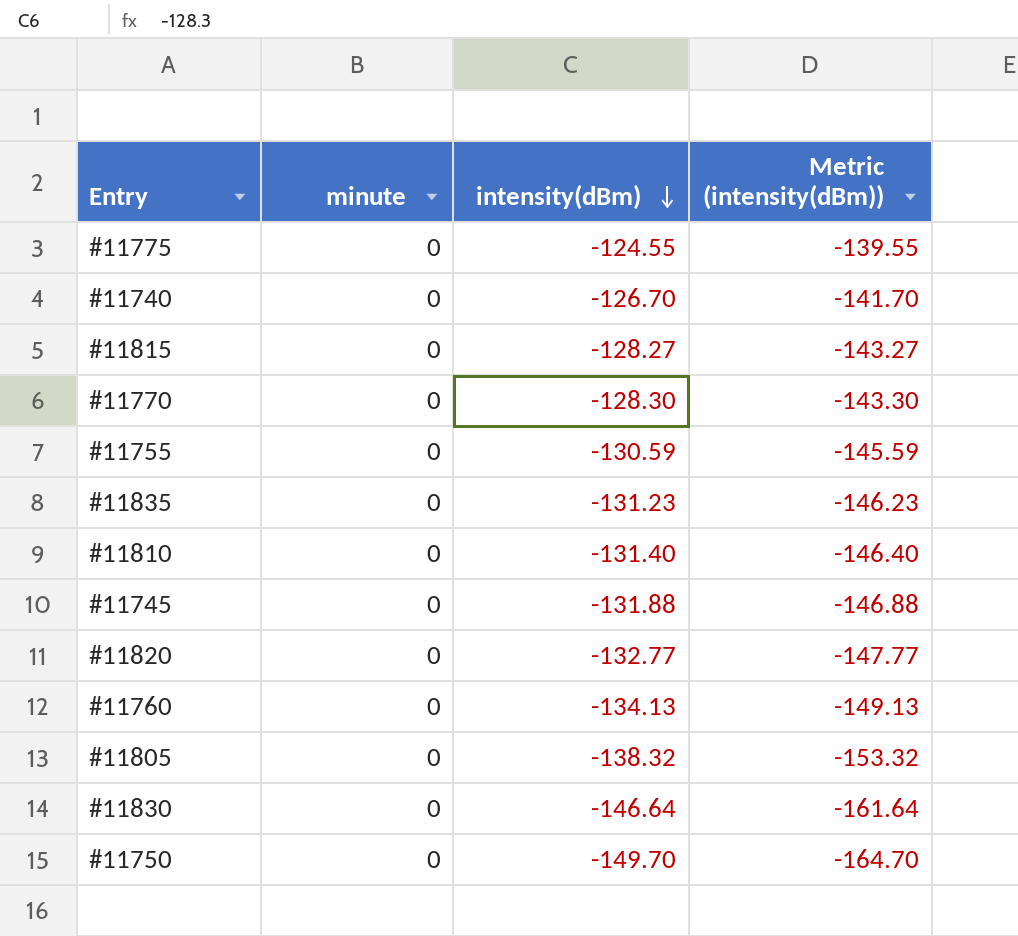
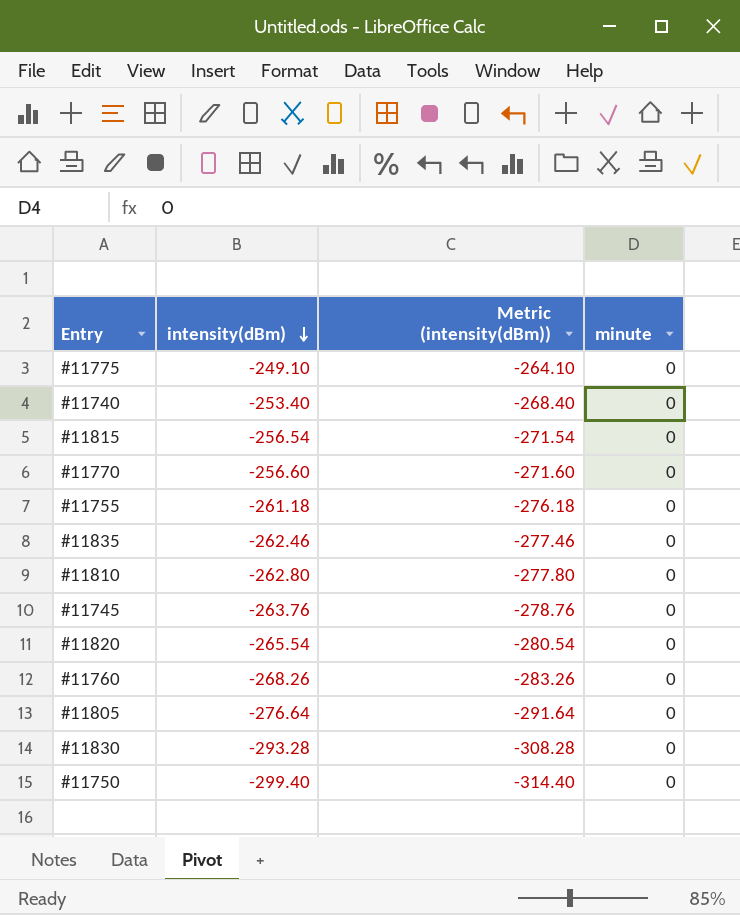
column minute | position: 2 -> 4
#11775 | intensity(dBm): -124.55 -> -249.10
#11775 | Metric (intensity(dBm)): -139.55 -> -264.10
#11740 | intensity(dBm): -126.70 -> -253.40
#11740 | Metric (intensity(dBm)): -141.70 -> -268.40
#11815 | intensity(dBm): -128.27 -> -256.54
#11815 | Metric (intensity(dBm)): -143.27 -> -271.54
#11770 | intensity(dBm): -128.30 -> -256.60
#11770 | Metric (intensity(dBm)): -143.30 -> -271.60
#11755 | intensity(dBm): -130.59 -> -261.18
#11755 | Metric (intensity(dBm)): -145.59 -> -276.18
#11835 | intensity(dBm): -131.23 -> -262.46
#11835 | Metric (intensity(dBm)): -146.23 -> -277.46
#11810 | intensity(dBm): -131.40 -> -262.80
#11810 | Metric (intensity(dBm)): -146.40 -> -277.80
#11745 | intensity(dBm): -131.88 -> -263.76
#11745 | Metric (intensity(dBm)): -146.88 -> -278.76
#11820 | intensity(dBm): -132.77 -> -265.54
#11820 | Metric (intensity(dBm)): -147.77 -> -280.54
#11760 | intensity(dBm): -134.13 -> -268.26
#11760 | Metric (intensity(dBm)): -149.13 -> -283.26
#11805 | intensity(dBm): -138.32 -> -276.64
#11805 | Metric (intensity(dBm)): -153.32 -> -291.64
#11830 | intensity(dBm): -146.64 -> -293.28
#11830 | Metric (intensity(dBm)): -161.64 -> -308.28
#11750 | intensity(dBm): -149.70 -> -299.40
#11750 | Metric (intensity(dBm)): -164.70 -> -314.40

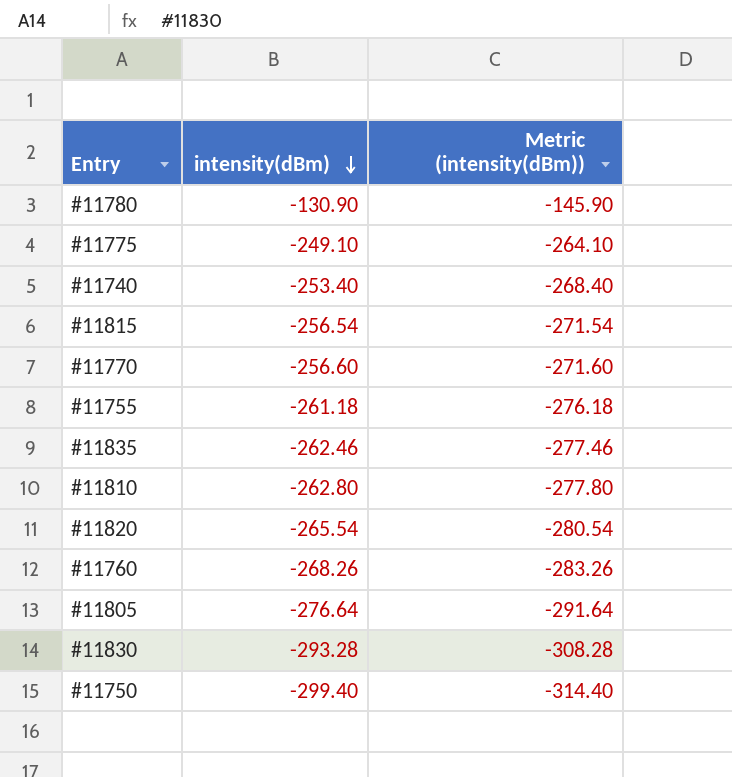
column minute | position: 4 -> none
row #11745: -263.76 | -278.76 | 0 -> none
row #11780: none -> -130.90 | -145.90

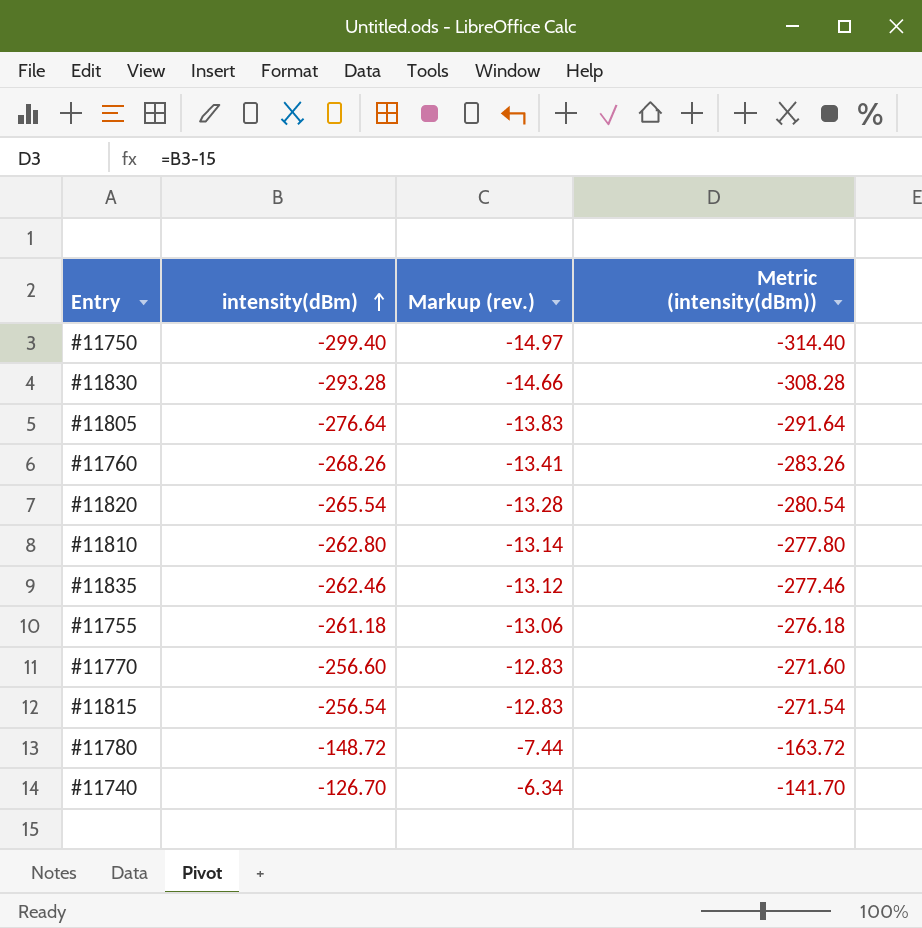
row order: intensity(dBm) descending -> intensity(dBm) ascending
column Markup (rev.) | formula: none -> [intensity(dBm)] * 0.05
row #11775: -249.10 | -264.10 -> none
#11780 | intensity(dBm): -130.90 -> -148.72
#11780 | Metric (intensity(dBm)): -145.90 -> -163.72
#11740 | intensity(dBm): -253.40 -> -126.70
#11740 | Metric (intensity(dBm)): -268.40 -> -141.70

